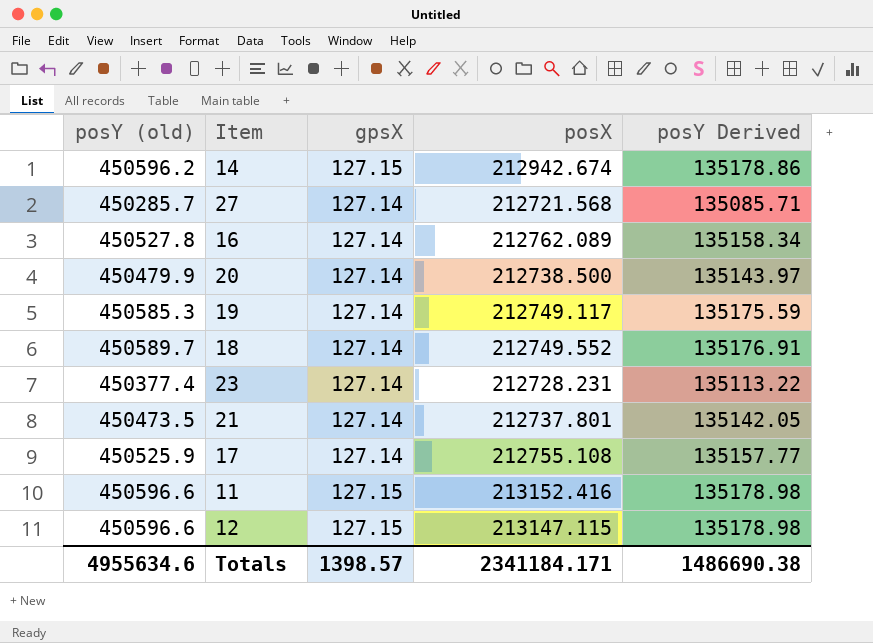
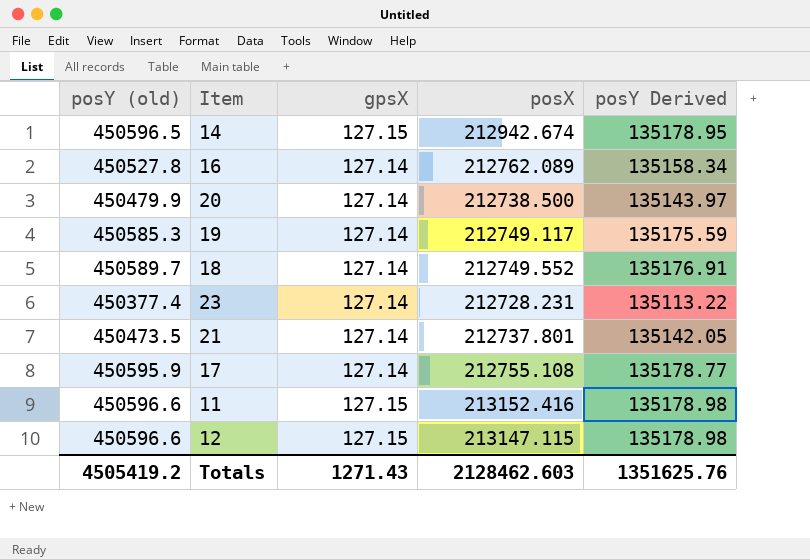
row 27: 450285.7 | 127.14 | 212721.568 | 135085.71 -> none
14 | posY (old): 450596.2 -> 450596.5
14 | posY Derived: 135178.86 -> 135178.95
17 | posY (old): 450525.9 -> 450595.9
17 | posY Derived: 135157.77 -> 135178.77
Totals | posY (old): 4955634.6 -> 4505419.2
Totals | gpsX: 1398.57 -> 1271.43
Totals | posX: 2341184.171 -> 2128462.603
Totals | posY Derived: 1486690.38 -> 1351625.76

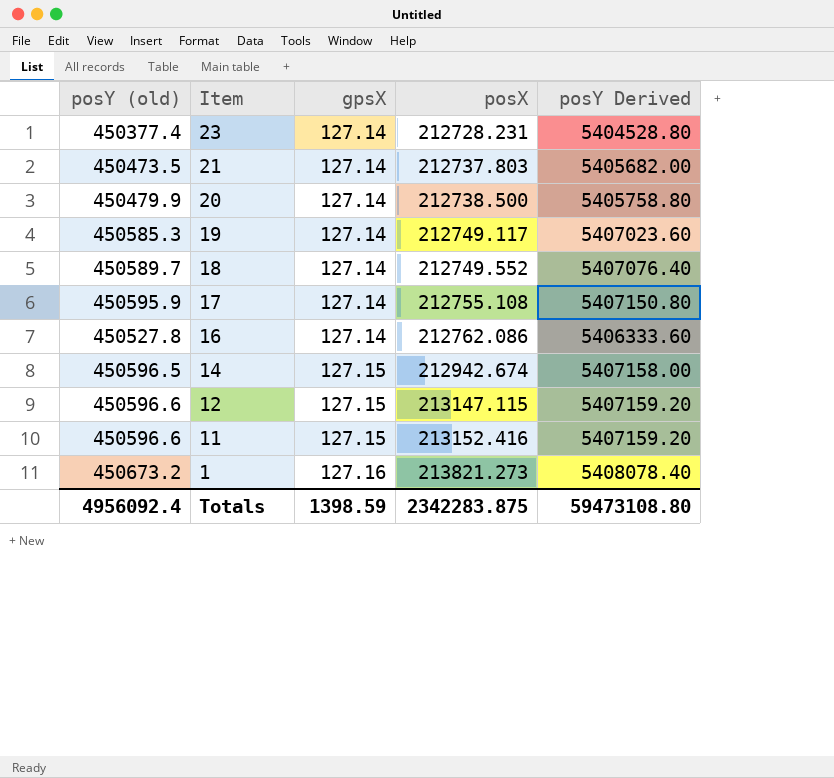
row order: none -> Item descending
column posY Derived | formula: [posY (old)] * 0.3 -> [posY (old)] * 12
21 | posX: 212737.801 -> 212737.803
16 | posX: 212762.089 -> 212762.086
row 1: none -> 450673.2 | 127.16 | 213821.273 | 5408078.40
Totals | posY (old): 4505419.2 -> 4956092.4
Totals | gpsX: 1271.43 -> 1398.59
Totals | posX: 2128462.603 -> 2342283.875
Totals | posY Derived: 1351625.76 -> 59473108.80

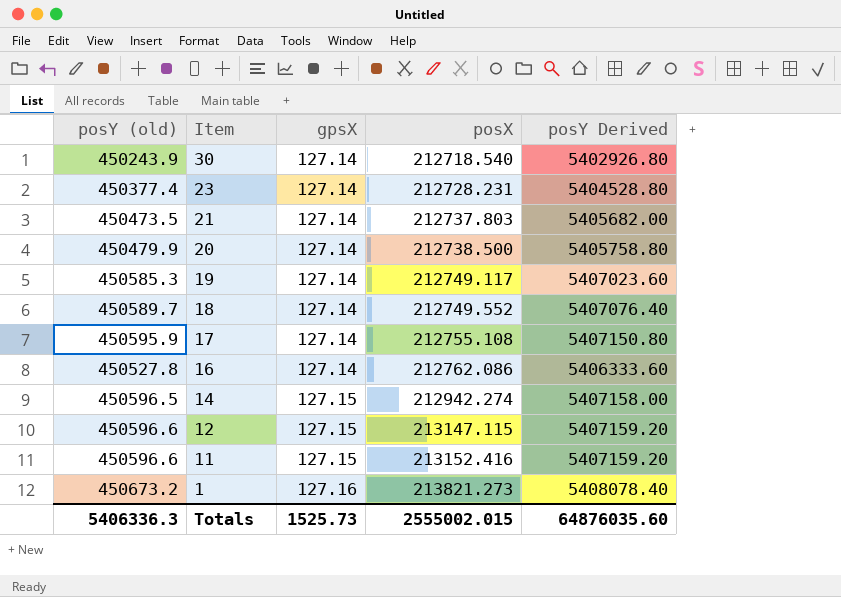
row 30: none -> 450243.9 | 127.14 | 212718.540 | 5402926.80
14 | posX: 212942.674 -> 212942.274
Totals | posY (old): 4956092.4 -> 5406336.3
Totals | gpsX: 1398.59 -> 1525.73
Totals | posX: 2342283.875 -> 2555002.015
Totals | posY Derived: 59473108.80 -> 64876035.60

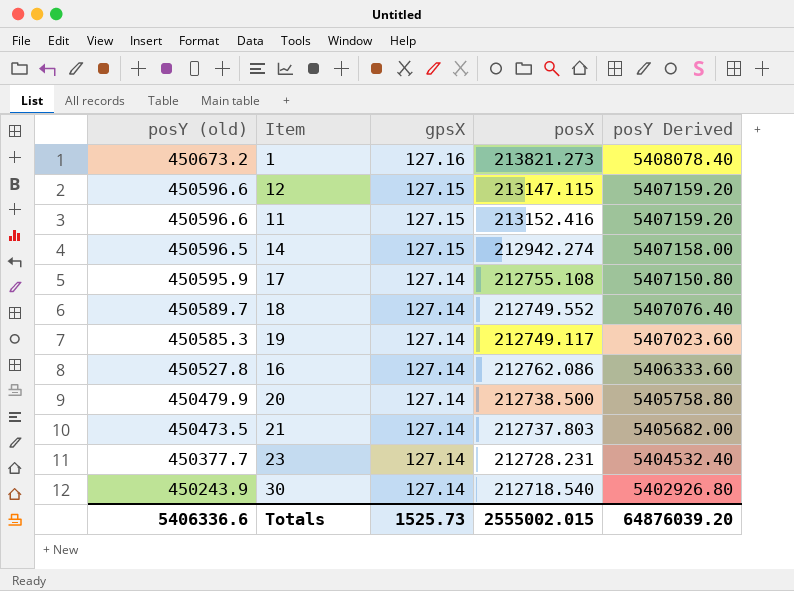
row order: Item descending -> posY (old) descending
23 | posY (old): 450377.4 -> 450377.7
23 | posY Derived: 5404528.80 -> 5404532.40
Totals | posY (old): 5406336.3 -> 5406336.6
Totals | posY Derived: 64876035.60 -> 64876039.20

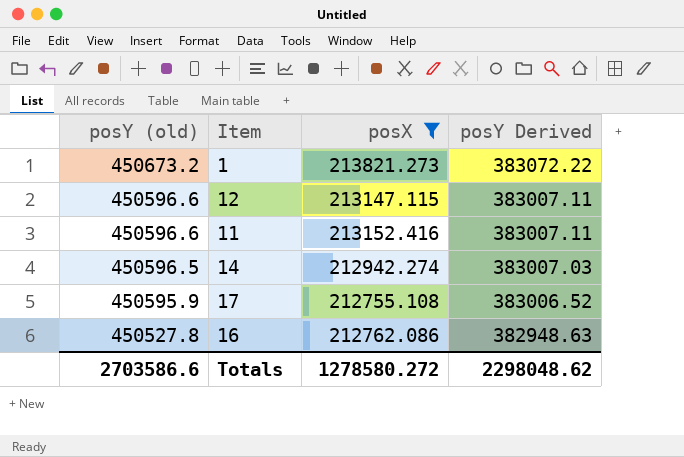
filter: none -> posX >= 212755.108
column gpsX | position: 3 -> none
column posY Derived | formula: [posY (old)] * 12 -> [posY (old)] * 0.85
Totals | posY (old): 5406336.6 -> 2703586.6
Totals | posX: 2555002.015 -> 1278580.272
Totals | posY Derived: 64876039.20 -> 2298048.62

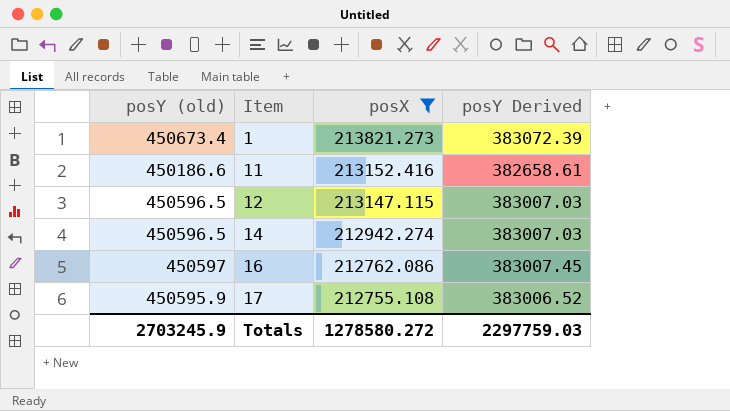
row order: posY (old) descending -> Item ascending
1 | posY (old): 450673.2 -> 450673.4
1 | posY Derived: 383072.22 -> 383072.39
11 | posY (old): 450596.6 -> 450186.6
11 | posY Derived: 383007.11 -> 382658.61
12 | posY (old): 450596.6 -> 450596.5
12 | posY Derived: 383007.11 -> 383007.03
16 | posY (old): 450527.8 -> 450597
16 | posY Derived: 382948.63 -> 383007.45
Totals | posY (old): 2703586.6 -> 2703245.9
Totals | posY Derived: 2298048.62 -> 2297759.03

